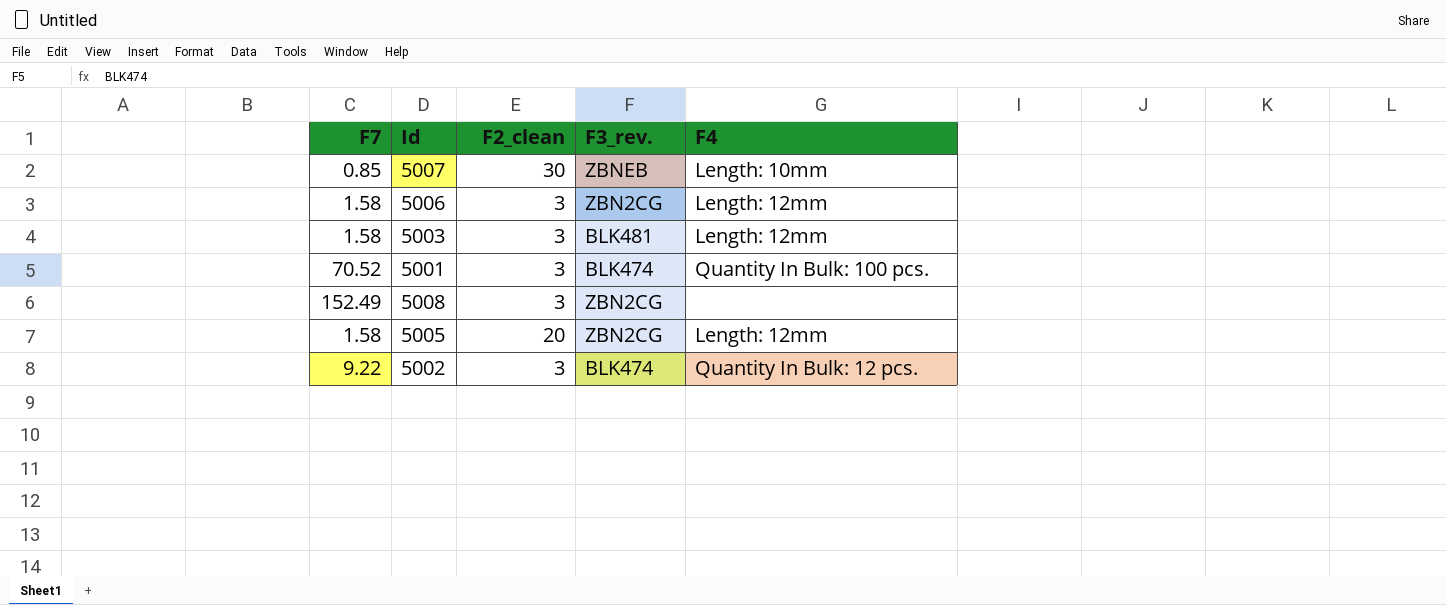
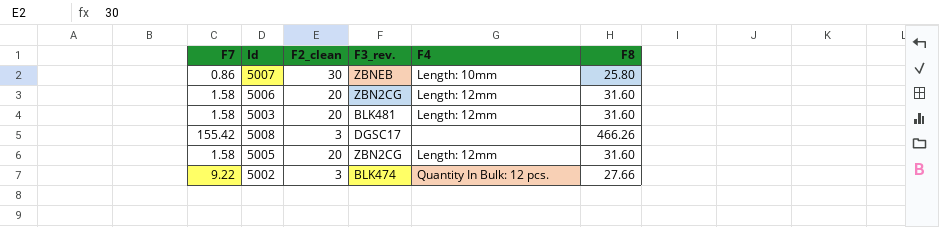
column F8 | formula: none -> [F7] * [F2_clean]
row 5001: 70.52 | 3 | BLK474 | Quantity In Bulk: 100 pcs. -> none
5007 | F7: 0.85 -> 0.86
5006 | F2_clean: 3 -> 20
5003 | F2_clean: 3 -> 20
5008 | F7: 152.49 -> 155.42
5008 | F3_rev.: ZBN2CG -> DGSC17

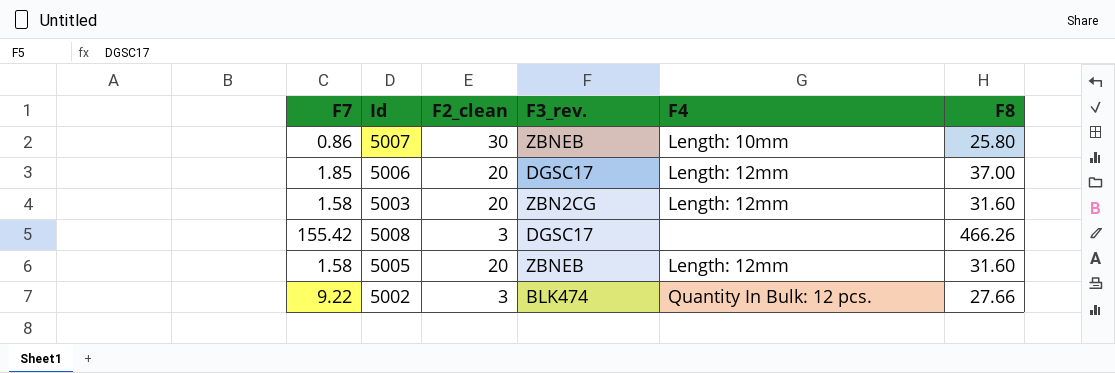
5006 | F7: 1.58 -> 1.85
5006 | F3_rev.: ZBN2CG -> DGSC17
5006 | F8: 31.60 -> 37.00
5003 | F3_rev.: BLK481 -> ZBN2CG
5005 | F3_rev.: ZBN2CG -> ZBNEB

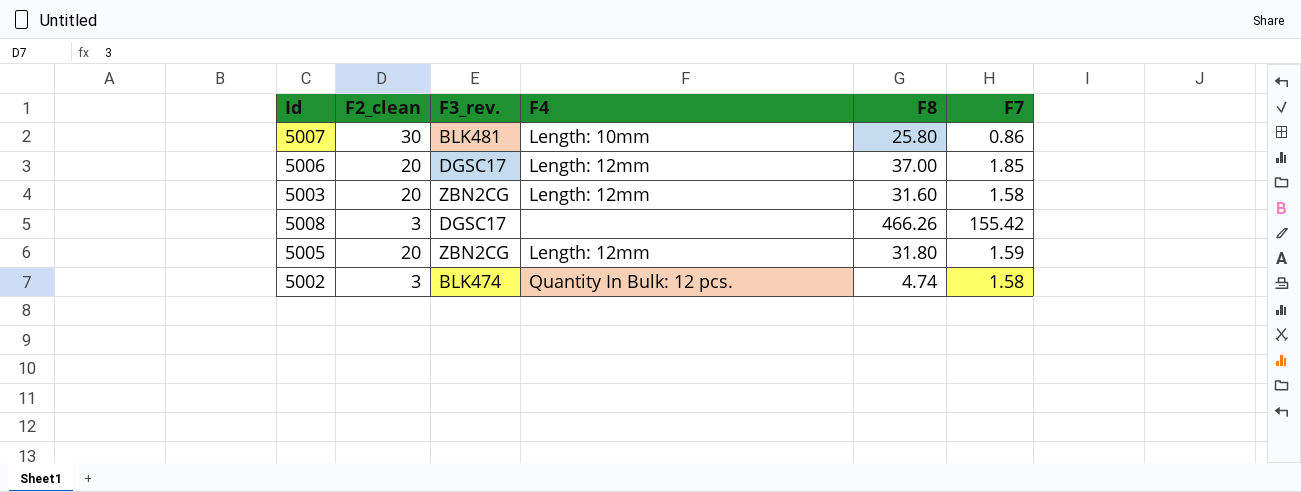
column F7 | position: 1 -> 6
5007 | F3_rev.: ZBNEB -> BLK481
5005 | F3_rev.: ZBNEB -> ZBN2CG
5005 | F8: 31.60 -> 31.80
5005 | F7: 1.58 -> 1.59
5002 | F8: 27.66 -> 4.74
5002 | F7: 9.22 -> 1.58

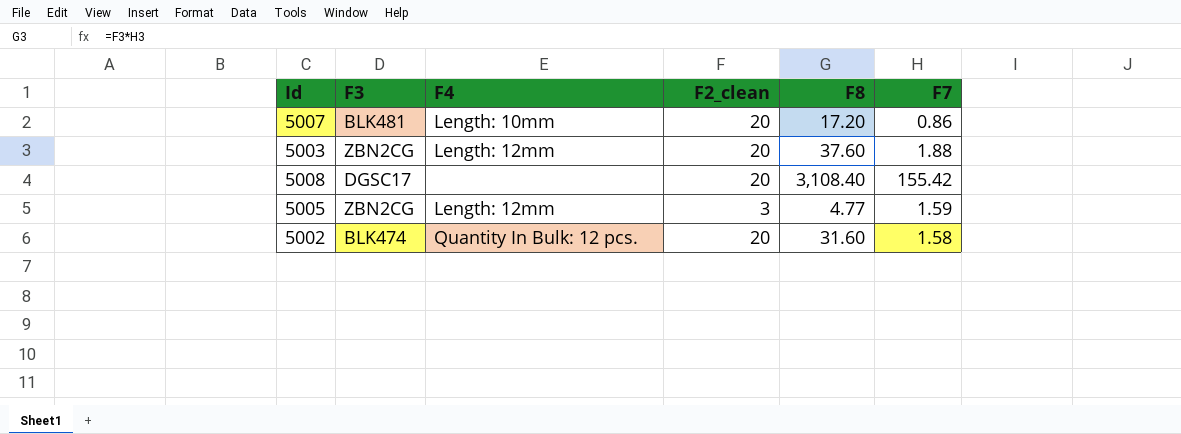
column name: F3_rev. -> F3
column F2_clean | position: 2 -> 4
row 5006: 20 | DGSC17 | Length: 12mm | 37.00 | 1.85 -> none
5007 | F2_clean: 30 -> 20
5007 | F8: 25.80 -> 17.20
5003 | F8: 31.60 -> 37.60
5003 | F7: 1.58 -> 1.88
5008 | F2_clean: 3 -> 20
5008 | F8: 466.26 -> 3,108.40
5005 | F2_clean: 20 -> 3
5005 | F8: 31.80 -> 4.77
5002 | F2_clean: 3 -> 20
5002 | F8: 4.74 -> 31.60

